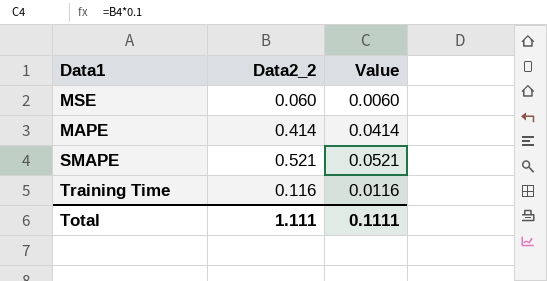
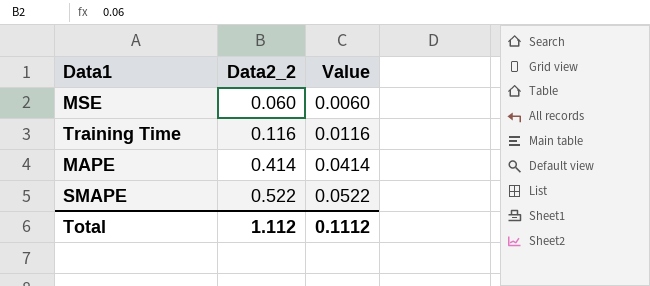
row order: none -> Data2_2 ascending
SMAPE | Data2_2: 0.521 -> 0.522
SMAPE | Value: 0.0521 -> 0.0522
Total | Data2_2: 1.111 -> 1.112
Total | Value: 0.1111 -> 0.1112

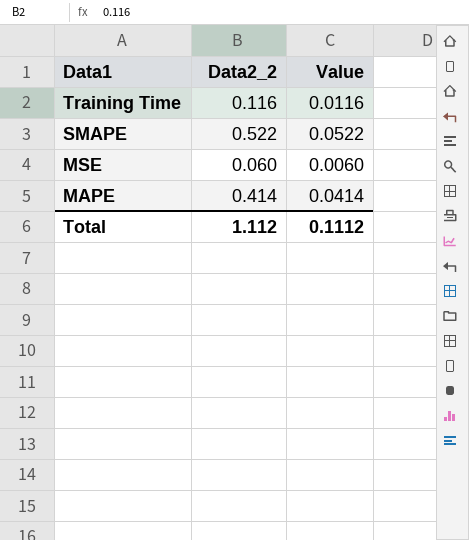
row order: Data2_2 ascending -> Data1 descending

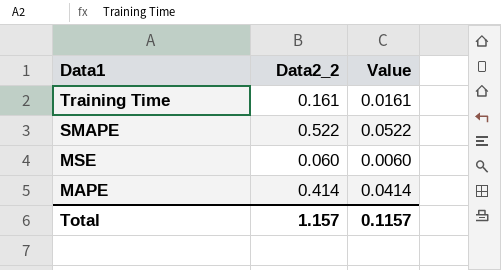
Training Time | Data2_2: 0.116 -> 0.161
Training Time | Value: 0.0116 -> 0.0161
Total | Data2_2: 1.112 -> 1.157
Total | Value: 0.1112 -> 0.1157

